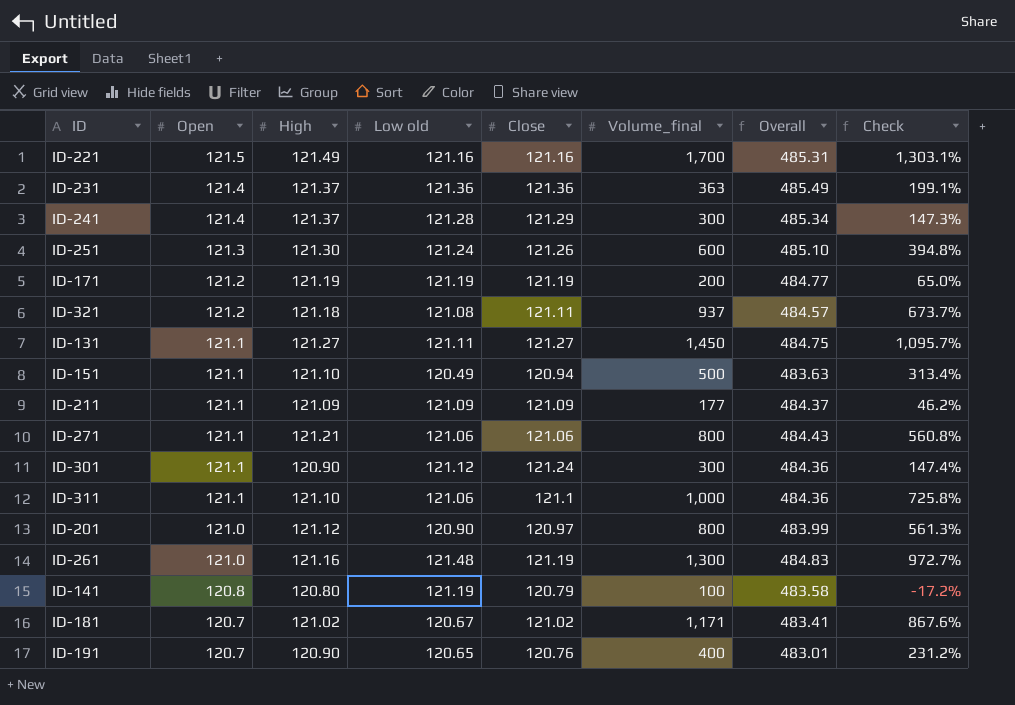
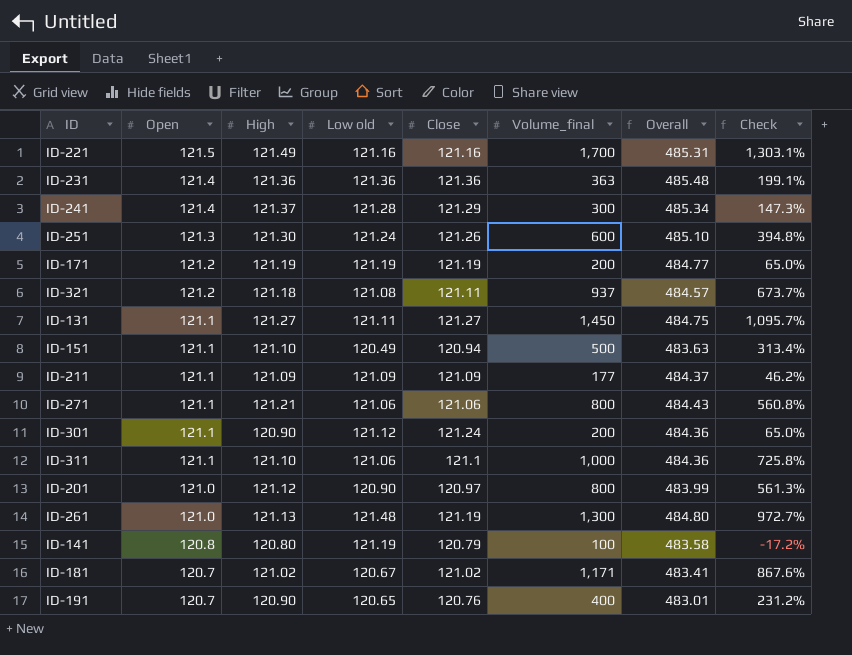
ID-231 | High: 121.37 -> 121.36
ID-231 | Overall: 485.49 -> 485.48
ID-301 | Volume_final: 300 -> 200
ID-301 | Check: 147.4% -> 65.0%
ID-261 | High: 121.16 -> 121.13
ID-261 | Overall: 484.83 -> 484.80

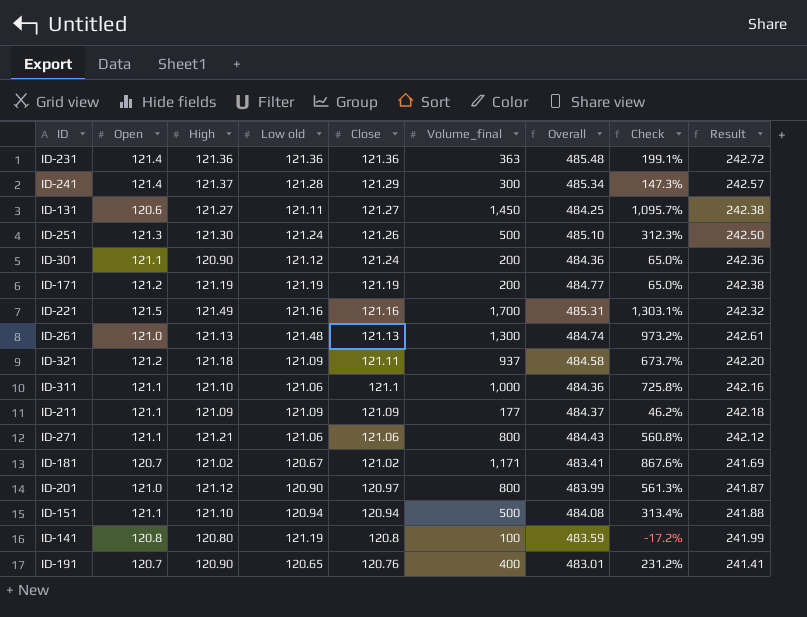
row order: Open descending -> Close descending
column Result | formula: none -> [Low old] + [Close]
ID-131 | Open: 121.1 -> 120.6
ID-131 | Overall: 484.75 -> 484.25
ID-251 | Volume_final: 600 -> 500
ID-251 | Check: 394.8% -> 312.3%
ID-261 | Close: 121.19 -> 121.13
ID-261 | Overall: 484.80 -> 484.74
ID-261 | Check: 972.7% -> 973.2%
ID-321 | Low old: 121.08 -> 121.09
ID-321 | Overall: 484.57 -> 484.58
ID-151 | Low old: 120.49 -> 120.94
ID-151 | Overall: 483.63 -> 484.08
ID-141 | Close: 120.79 -> 120.8
ID-141 | Overall: 483.58 -> 483.59

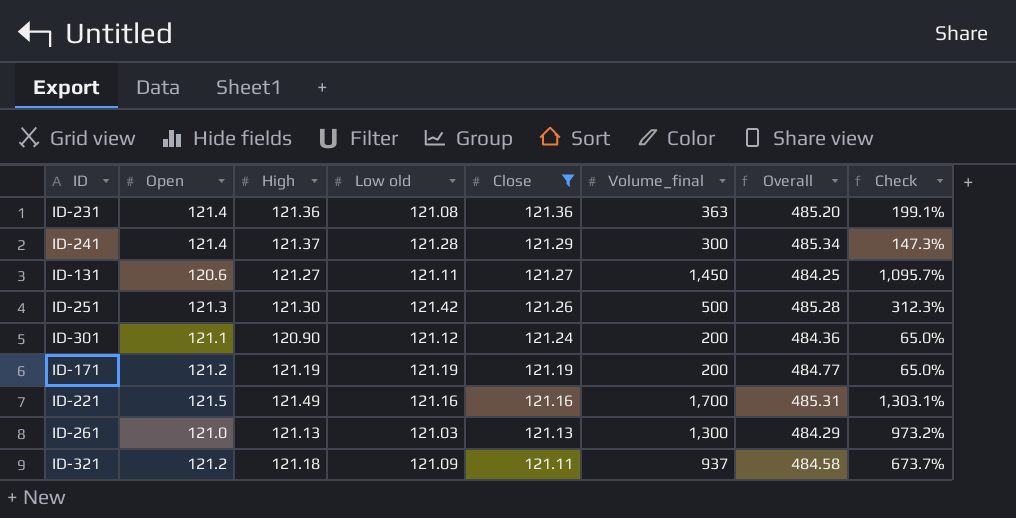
filter: none -> Close >= 121.11
column Result | formula: [Low old] + [Close] -> none
ID-231 | Low old: 121.36 -> 121.08
ID-231 | Overall: 485.48 -> 485.20
ID-251 | Low old: 121.24 -> 121.42
ID-251 | Overall: 485.10 -> 485.28
ID-261 | Low old: 121.48 -> 121.03
ID-261 | Overall: 484.74 -> 484.29

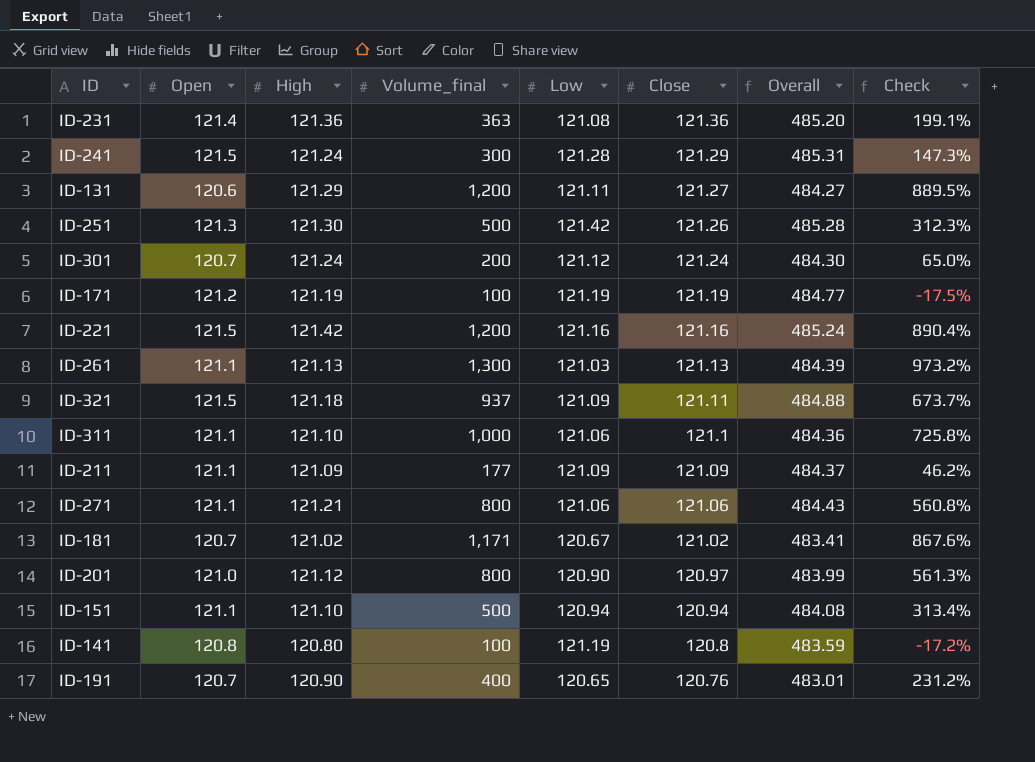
filter: Close >= 121.11 -> none
column Volume_final | position: 6 -> 4
column name: Low old -> Low
ID-241 | Open: 121.4 -> 121.5
ID-241 | High: 121.37 -> 121.24
ID-241 | Overall: 485.34 -> 485.31
ID-131 | High: 121.27 -> 121.29
ID-131 | Volume_final: 1,450 -> 1,200
ID-131 | Overall: 484.25 -> 484.27
ID-131 | Check: 1,095.7% -> 889.5%
ID-301 | Open: 121.1 -> 120.7
ID-301 | High: 120.90 -> 121.24
ID-301 | Overall: 484.36 -> 484.30
ID-171 | Volume_final: 200 -> 100
ID-171 | Check: 65.0% -> -17.5%
ID-221 | High: 121.49 -> 121.42
ID-221 | Volume_final: 1,700 -> 1,200
ID-221 | Overall: 485.31 -> 485.24
ID-221 | Check: 1,303.1% -> 890.4%
ID-261 | Open: 121.0 -> 121.1
ID-261 | Overall: 484.29 -> 484.39
ID-321 | Open: 121.2 -> 121.5
ID-321 | Overall: 484.58 -> 484.88

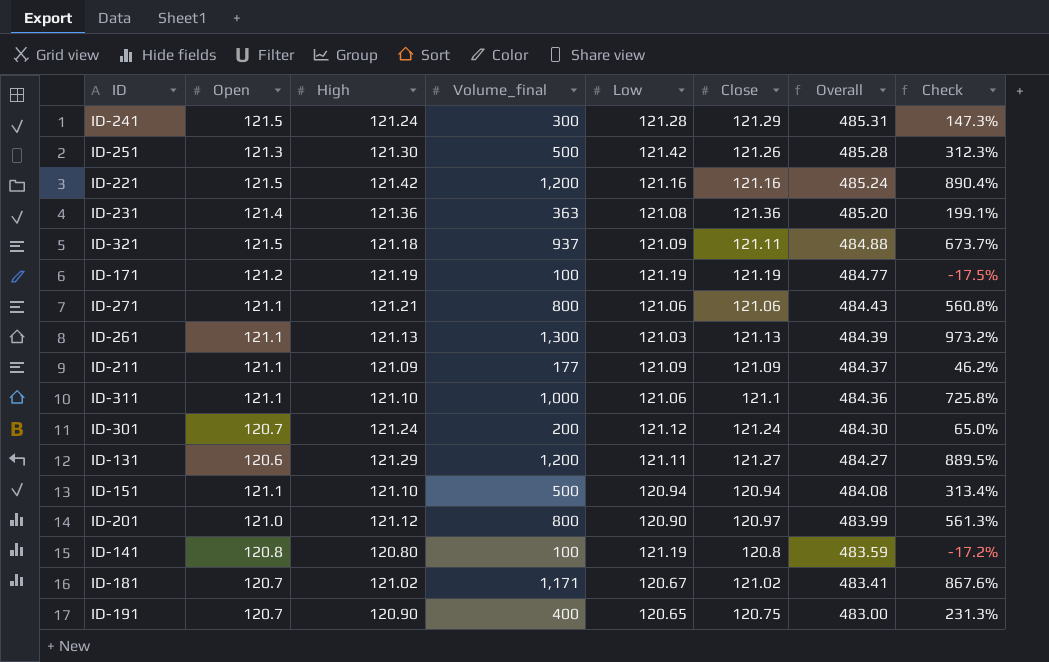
row order: Close descending -> Overall descending
ID-191 | Close: 120.76 -> 120.75
ID-191 | Overall: 483.01 -> 483.00
ID-191 | Check: 231.2% -> 231.3%

